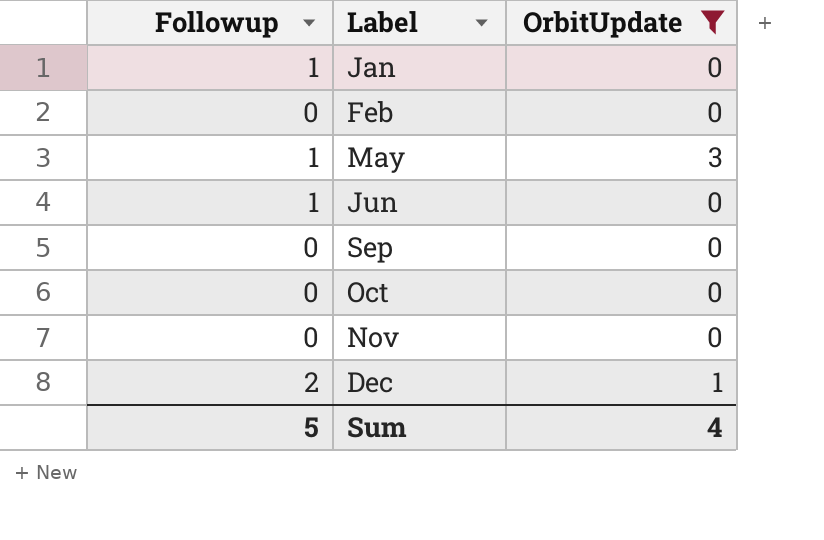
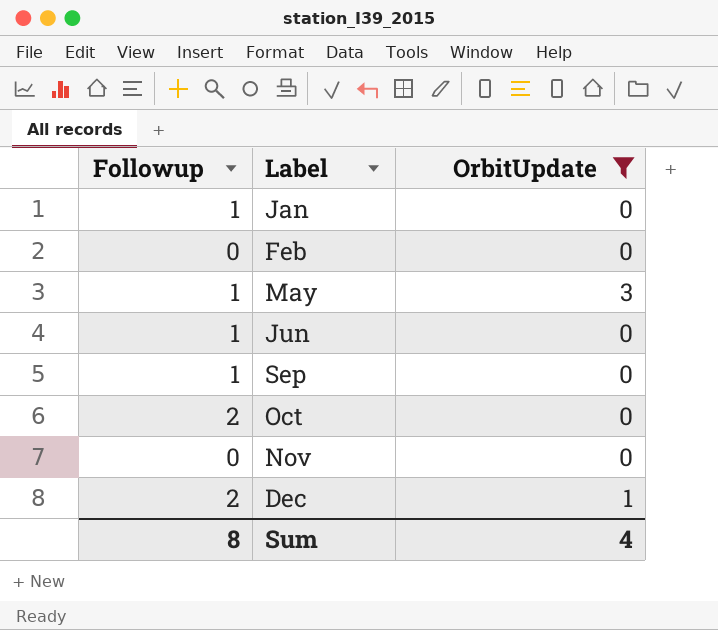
Sep | Followup: 0 -> 1
Oct | Followup: 0 -> 2
Sum | Followup: 5 -> 8

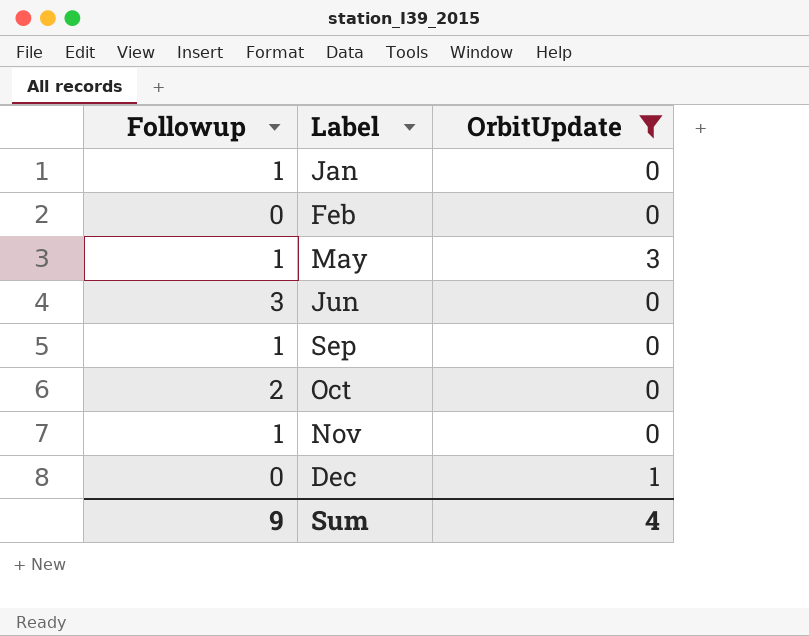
Jun | Followup: 1 -> 3
Nov | Followup: 0 -> 1
Dec | Followup: 2 -> 0
Sum | Followup: 8 -> 9

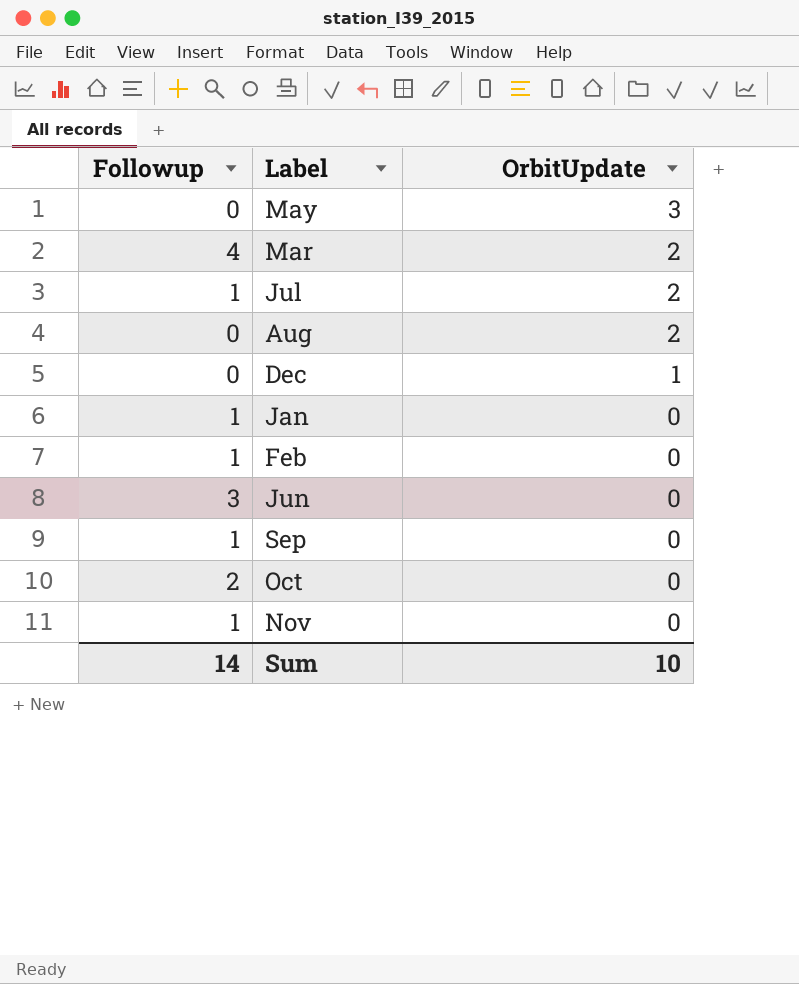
filter: OrbitUpdate != 2 -> none
row order: Label ascending -> OrbitUpdate descending
May | Followup: 1 -> 0
Feb | Followup: 0 -> 1
Sum | Followup: 9 -> 14
Sum | OrbitUpdate: 4 -> 10

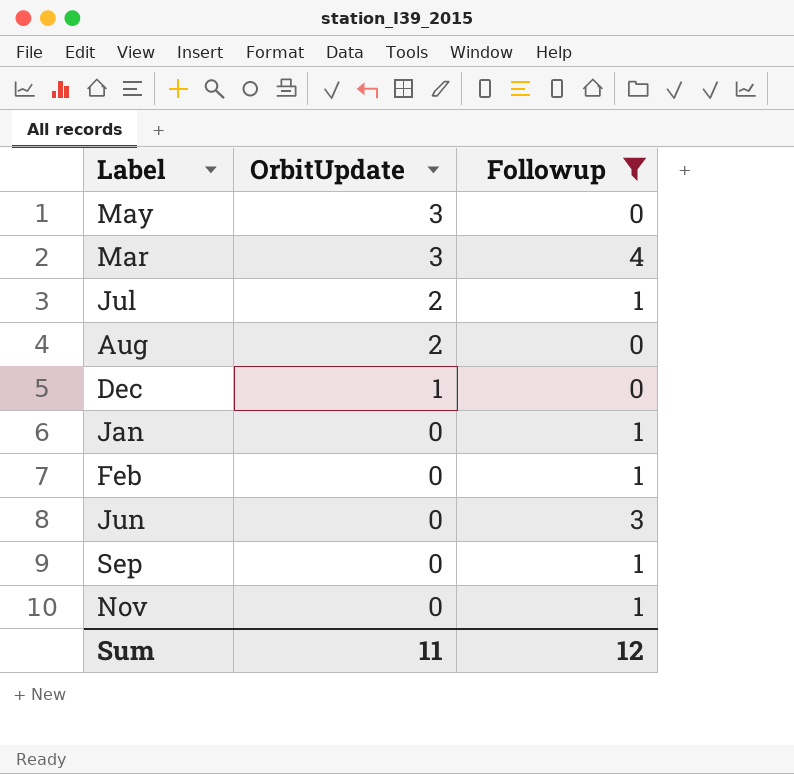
filter: none -> Followup != 2
column Followup | position: 1 -> 3
Mar | OrbitUpdate: 2 -> 3
Sum | OrbitUpdate: 10 -> 11
Sum | Followup: 14 -> 12

